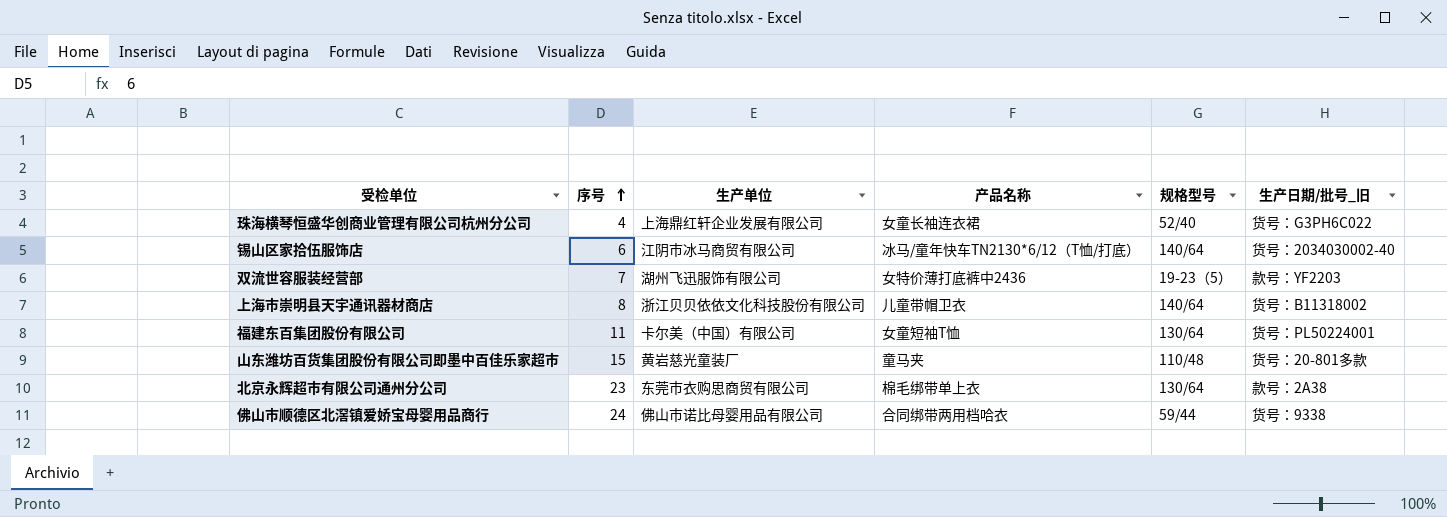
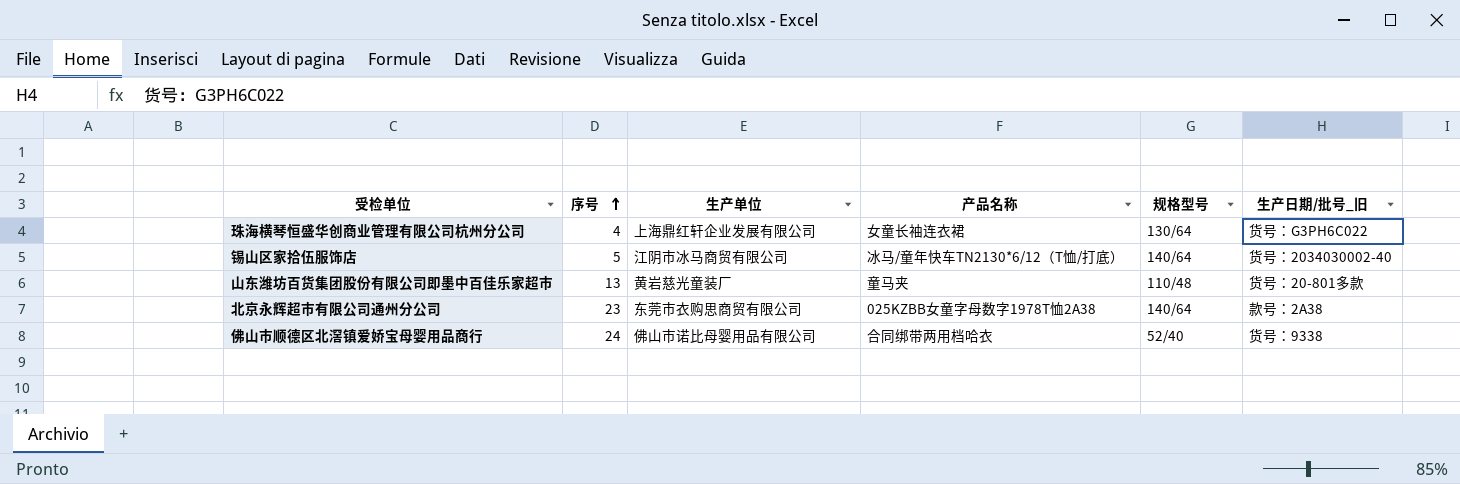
row 双流世容服装经营部: 7 | 湖州飞迅服饰有限公司 | 女特价薄打底裤中2436 | 19-23（5） | 款号：YF2203 -> none
row 上海市崇明县天宇通讯器材商店: 8 | 浙江贝贝依依文化科技股份有限公司 | 儿童带帽卫衣 | 140/64 | 货号：B11318002 -> none
row 福建东百集团股份有限公司: 11 | 卡尔美（中国）有限公司 | 女童短袖T恤 | 130/64 | 货号：PL50224001 -> none
珠海横琴恒盛华创商业管理有限公司杭州分公司 | 规格型号: 52/40 -> 130/64
锡山区家拾伍服饰店 | 序号: 6 -> 5
山东潍坊百货集团股份有限公司即墨中百佳乐家超市 | 序号: 15 -> 13
北京永辉超市有限公司通州分公司 | 产品名称: 棉毛绑带单上衣 -> 025KZBB女童字母数字1978T恤2A38
北京永辉超市有限公司通州分公司 | 规格型号: 130/64 -> 140/64
佛山市顺德区北滘镇爱娇宝母婴用品商行 | 规格型号: 59/44 -> 52/40

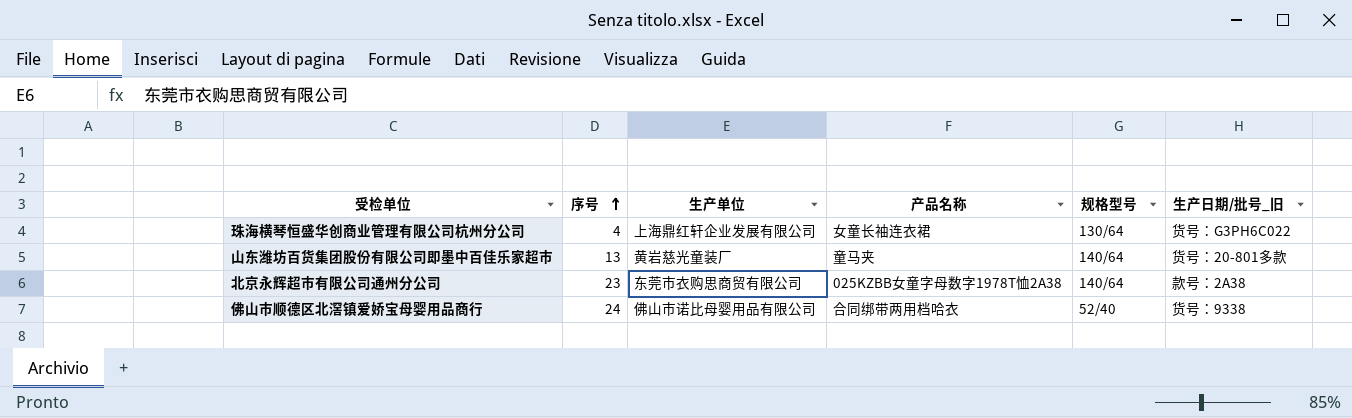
row 锡山区家拾伍服饰店: 5 | 江阴市冰马商贸有限公司 | 冰马/童年快车TN2130*6/12（T恤/打底） | 140/64 | 货号：2034030002-40 -> none
山东潍坊百货集团股份有限公司即墨中百佳乐家超市 | 规格型号: 110/48 -> 140/64

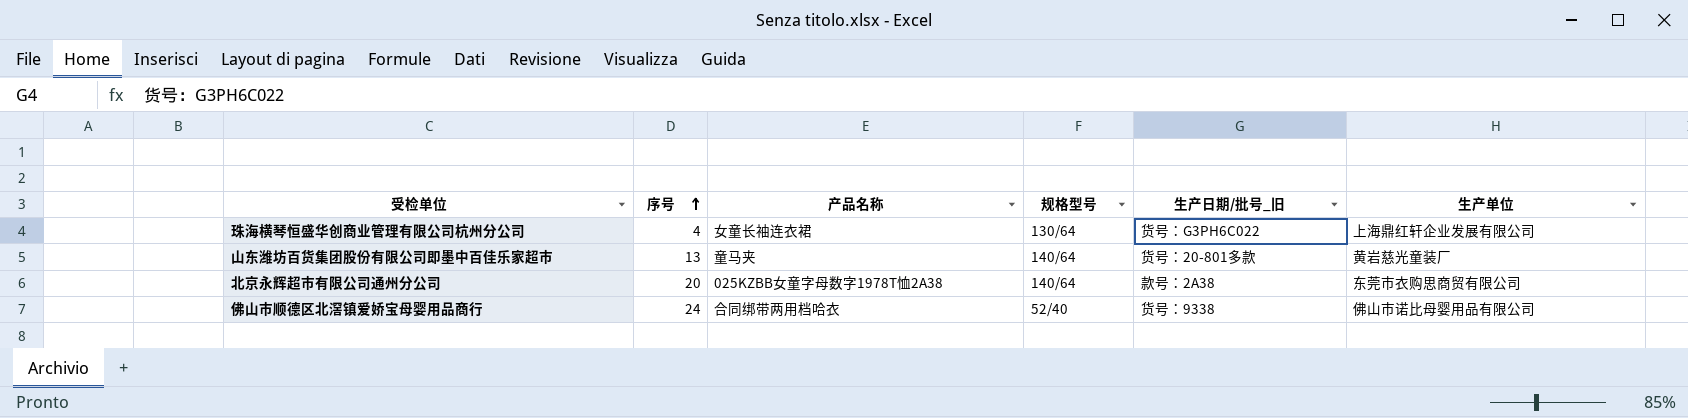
column 生产单位 | position: 3 -> 6
北京永辉超市有限公司通州分公司 | 序号: 23 -> 20

